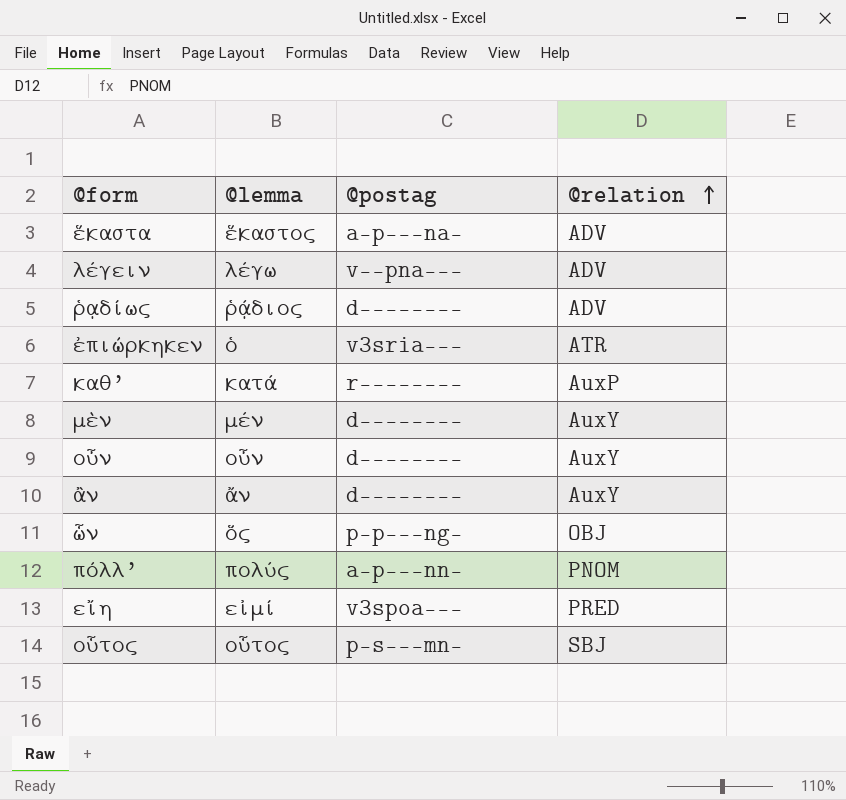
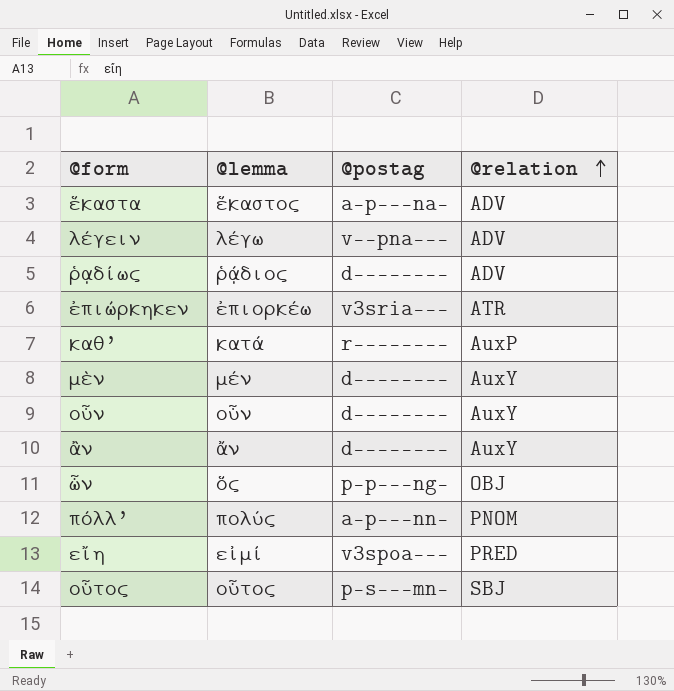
ἐπιώρκηκεν | @lemma: ὁ -> ἐπιορκέω

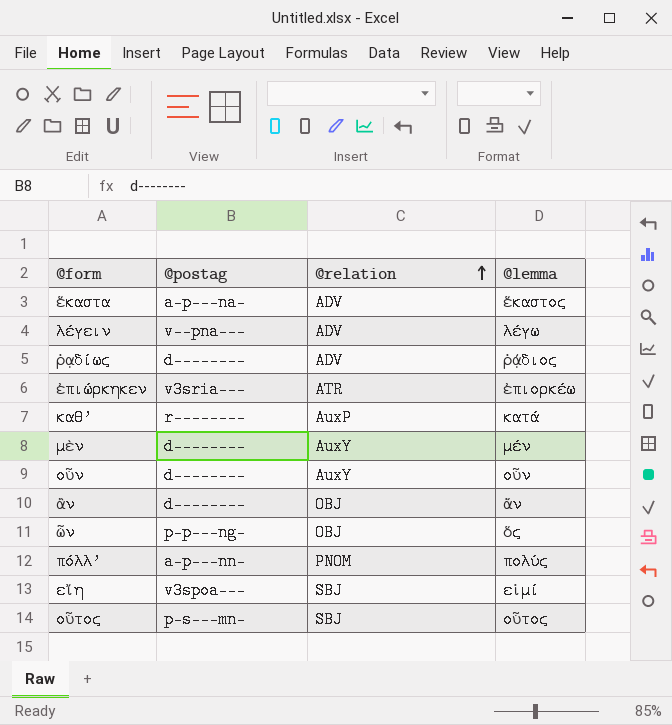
column @lemma | position: 2 -> 4
ἂν | @relation: AuxY -> OBJ
εἴη | @relation: PRED -> SBJ

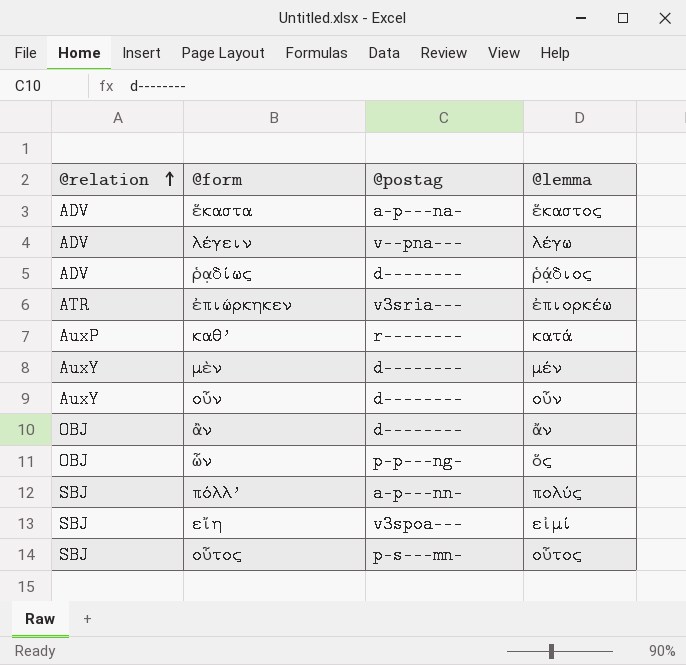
column @relation | position: 3 -> 1
πόλλ’ | @relation: PNOM -> SBJ

